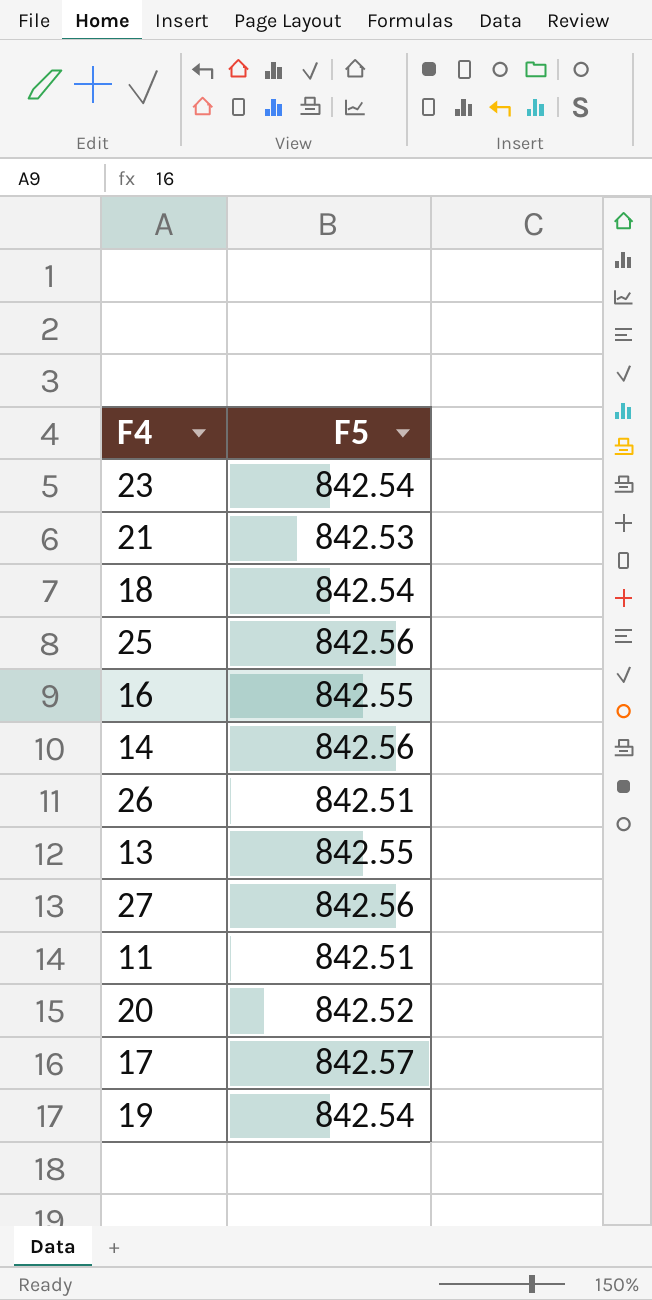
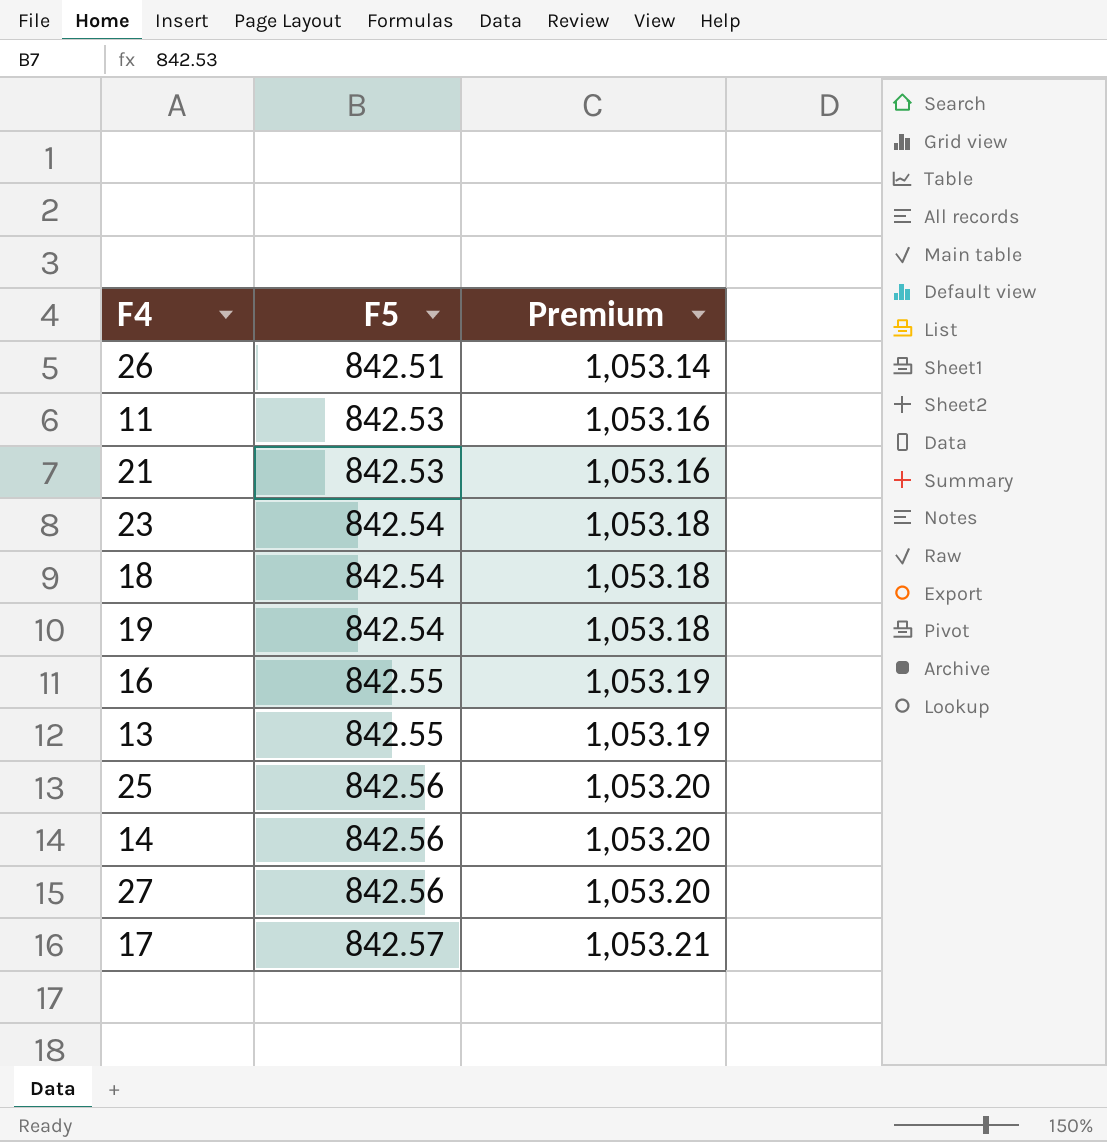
row order: none -> F5 ascending
column Premium | formula: none -> [F5] * 1.25
row 20: 842.52 -> none
11 | F5: 842.51 -> 842.53

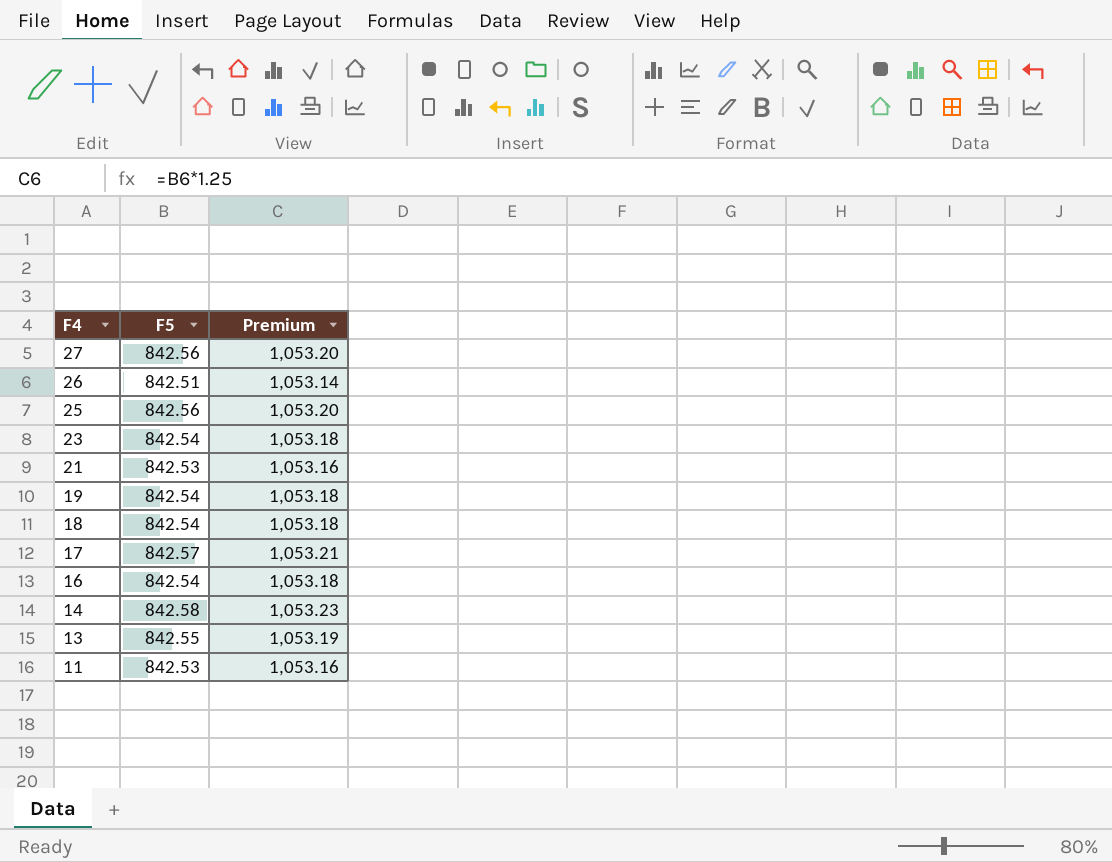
row order: F5 ascending -> F4 descending
16 | F5: 842.55 -> 842.54
16 | Premium: 1,053.19 -> 1,053.18
14 | F5: 842.56 -> 842.58
14 | Premium: 1,053.20 -> 1,053.23

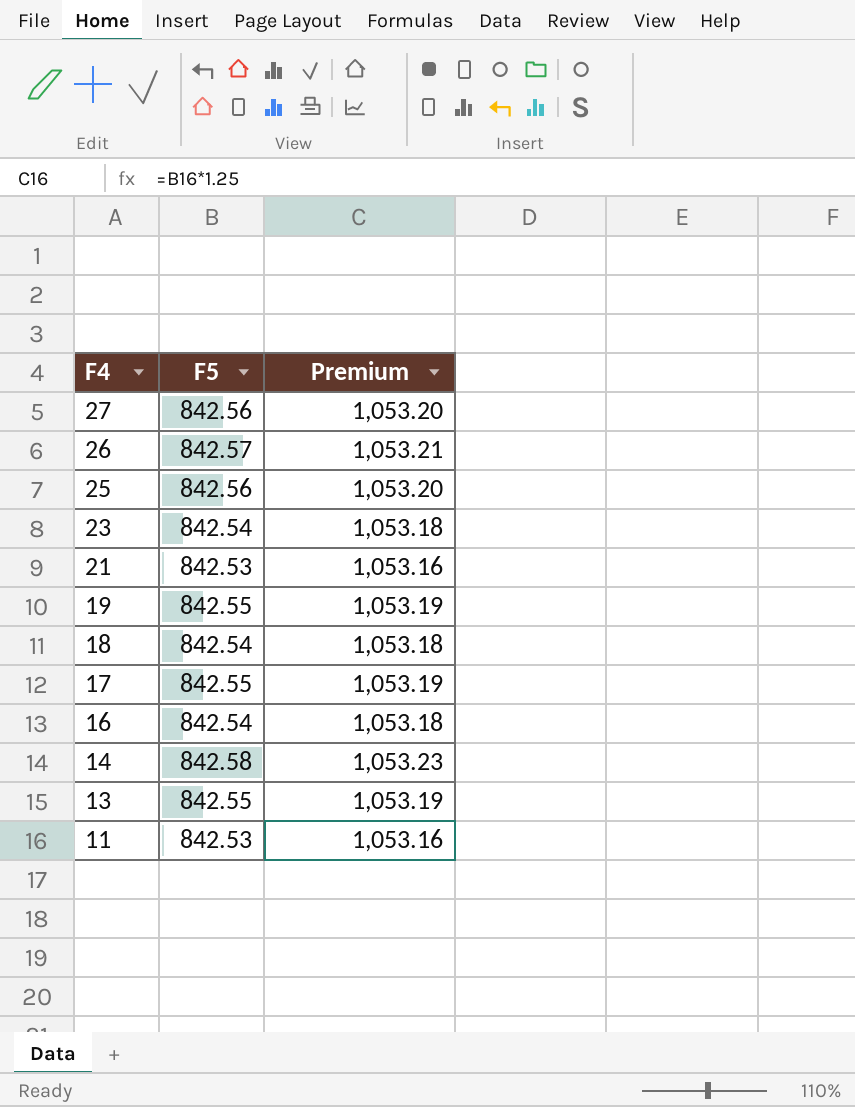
26 | F5: 842.51 -> 842.57
26 | Premium: 1,053.14 -> 1,053.21
19 | F5: 842.54 -> 842.55
19 | Premium: 1,053.18 -> 1,053.19
17 | F5: 842.57 -> 842.55
17 | Premium: 1,053.21 -> 1,053.19

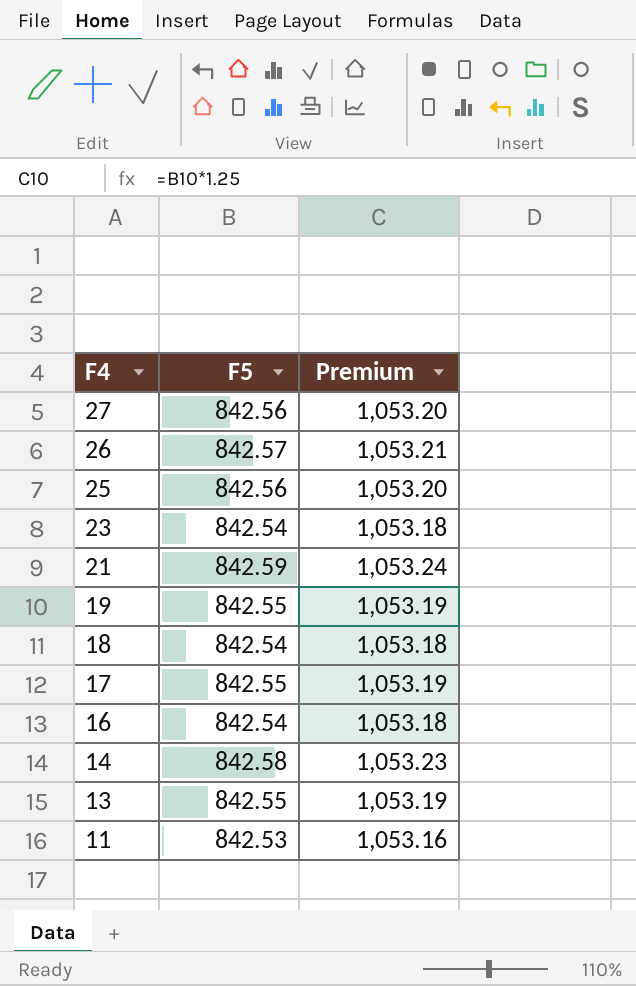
21 | F5: 842.53 -> 842.59
21 | Premium: 1,053.16 -> 1,053.24

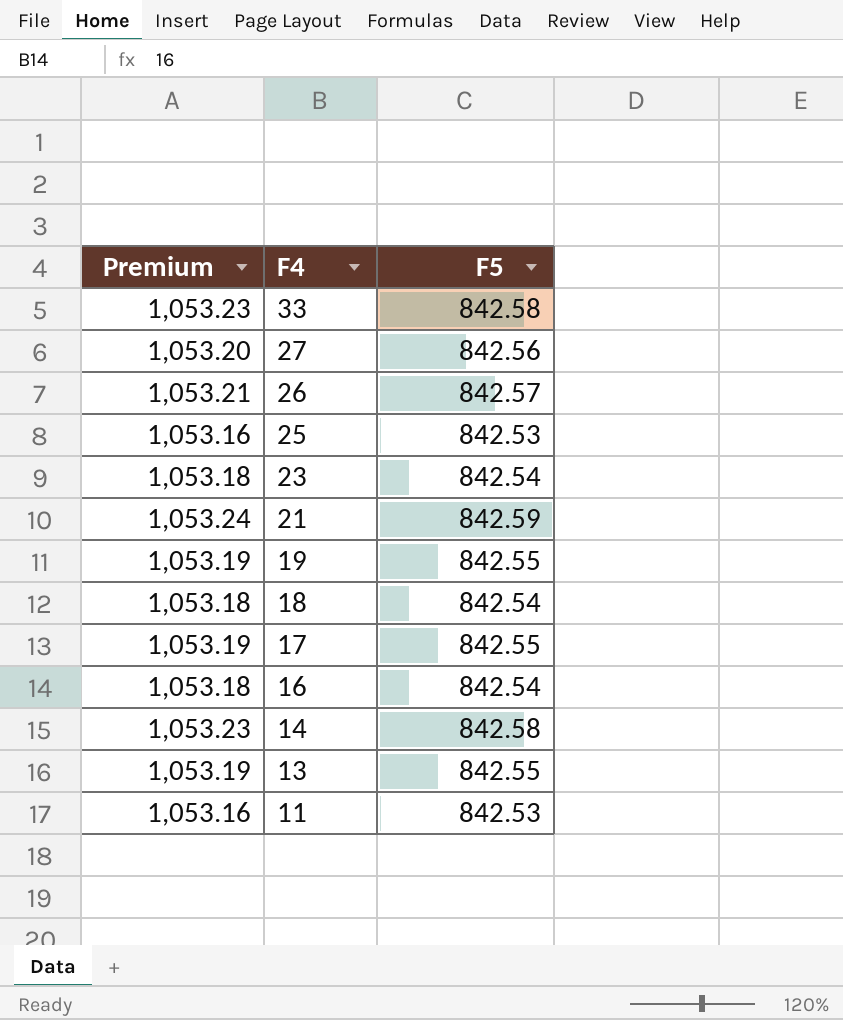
column Premium | position: 3 -> 1
row 33: none -> 1,053.23 | 842.58
25 | Premium: 1,053.20 -> 1,053.16
25 | F5: 842.56 -> 842.53

